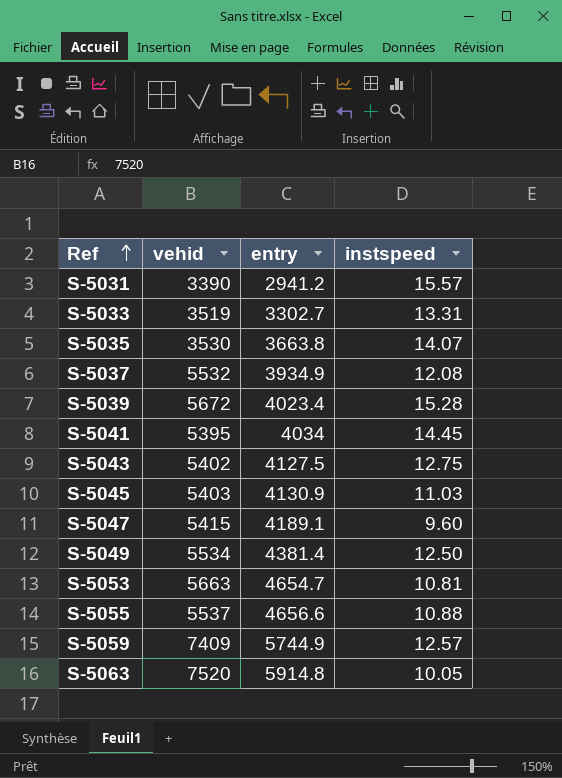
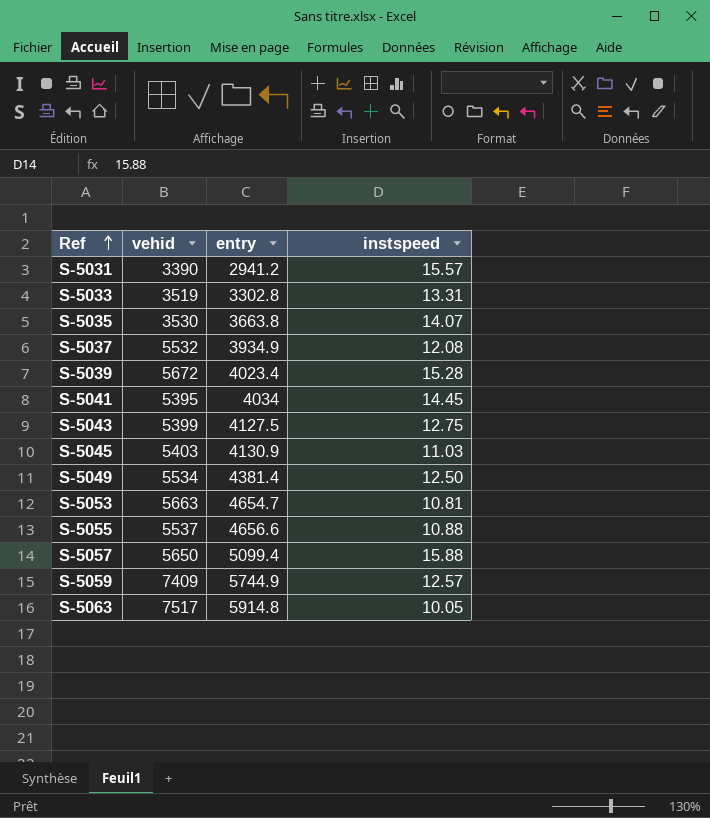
row S-5047: 5415 | 4189.1 | 9.60 -> none
S-5033 | entry: 3302.7 -> 3302.8
S-5043 | vehid: 5402 -> 5399
row S-5057: none -> 5650 | 5099.4 | 15.88
S-5063 | vehid: 7520 -> 7517

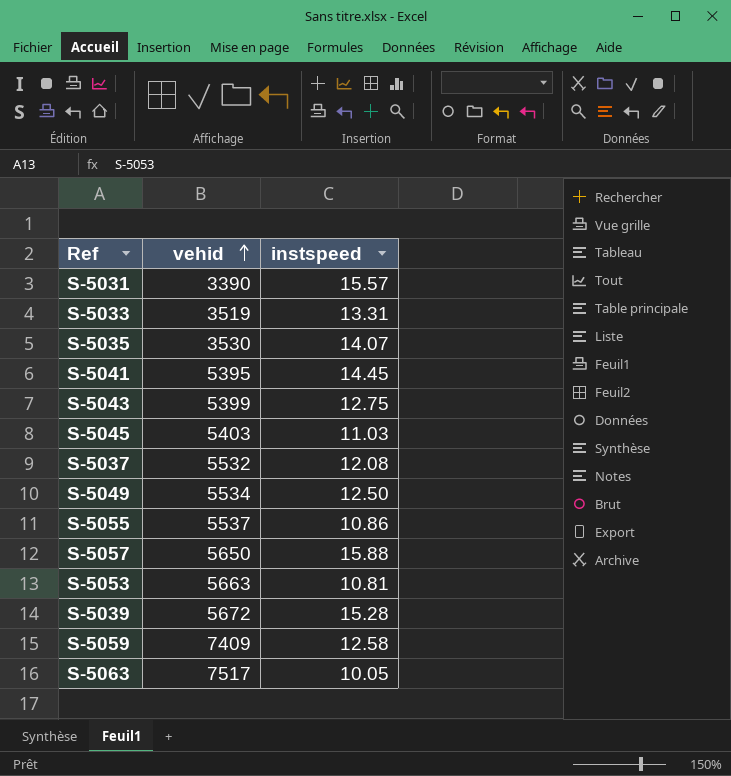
row order: Ref ascending -> vehid ascending
column entry | position: 3 -> none
S-5055 | instspeed: 10.88 -> 10.86
S-5059 | instspeed: 12.57 -> 12.58

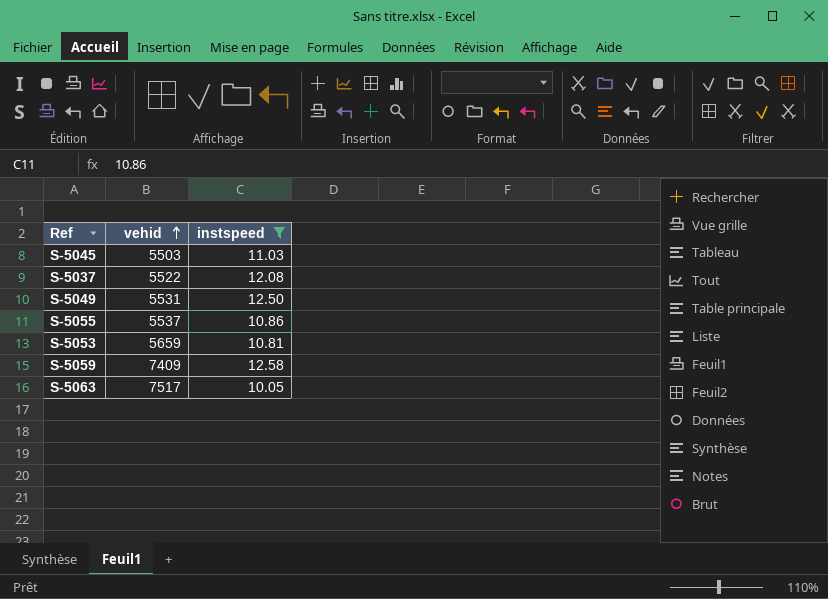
filter: none -> instspeed <= 12.58
S-5045 | vehid: 5403 -> 5503
S-5037 | vehid: 5532 -> 5522
S-5049 | vehid: 5534 -> 5531
S-5053 | vehid: 5663 -> 5659

